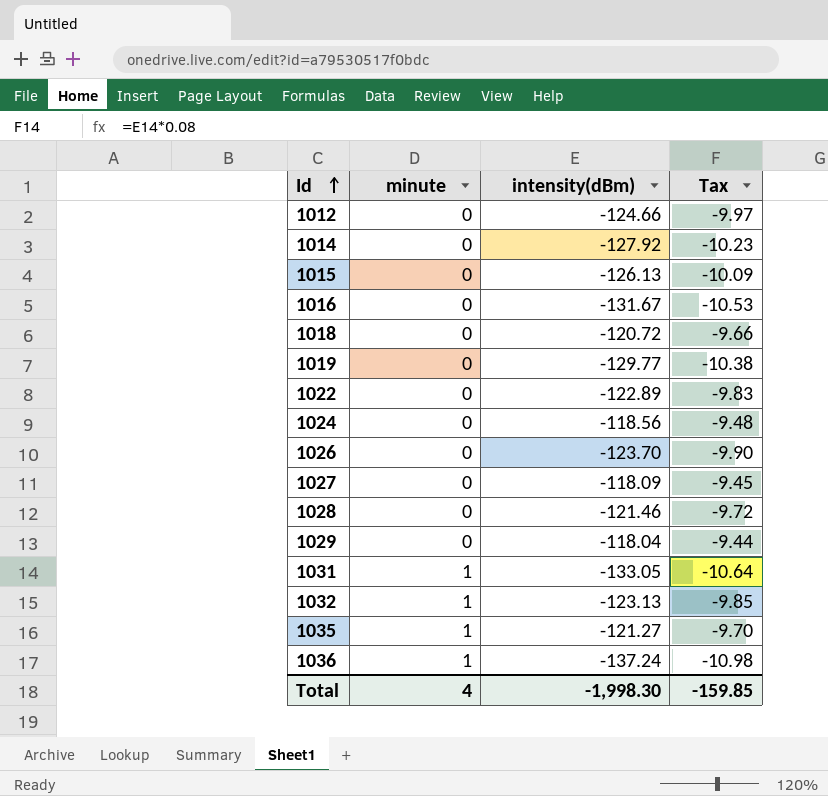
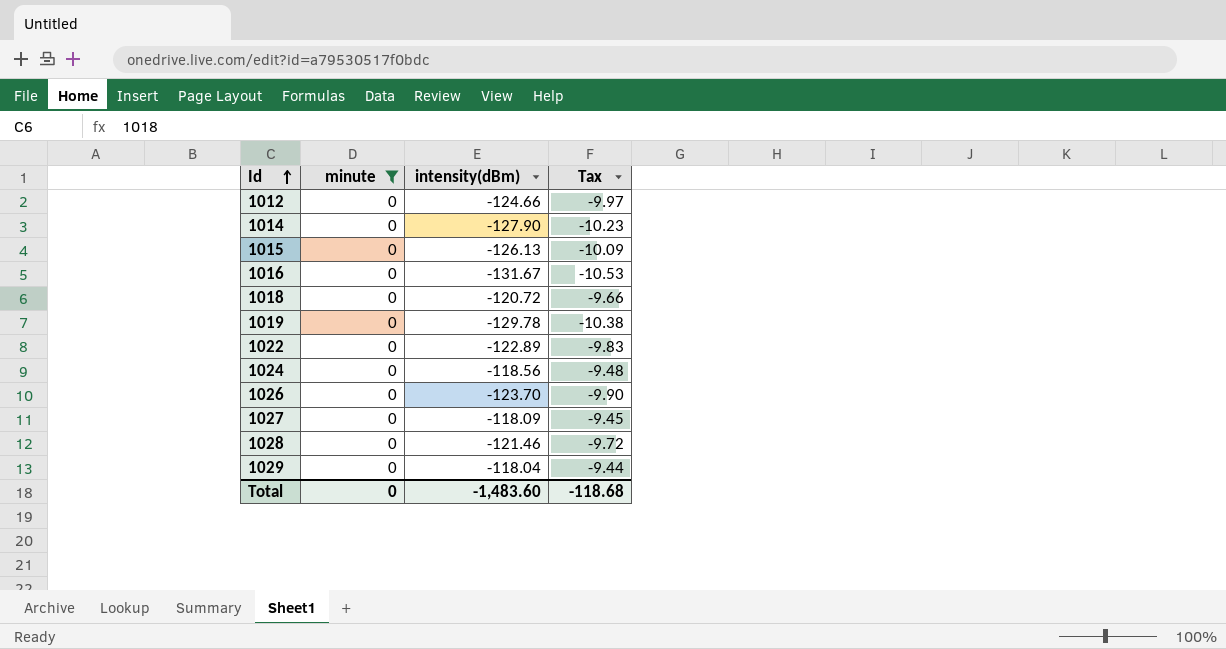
filter: none -> minute = 0
1014 | intensity(dBm): -127.92 -> -127.90
1019 | intensity(dBm): -129.77 -> -129.78
Total | minute: 4 -> 0
Total | intensity(dBm): -1,998.30 -> -1,483.60
Total | Tax: -159.85 -> -118.68

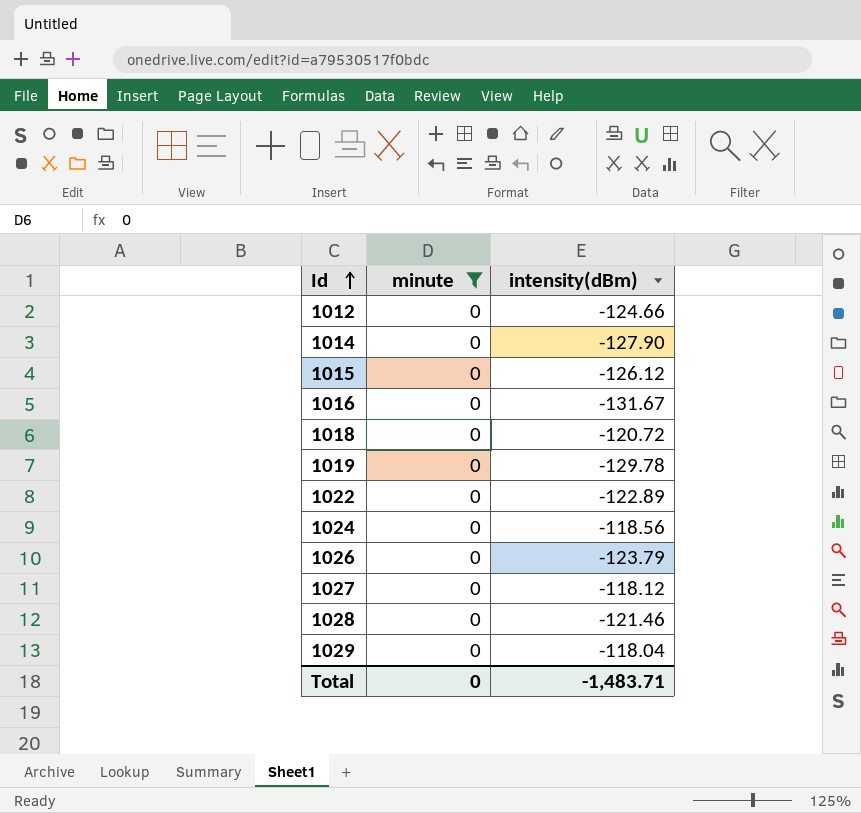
column Tax | formula: [intensity(dBm)] * 0.08 -> none
1015 | intensity(dBm): -126.13 -> -126.12
1026 | intensity(dBm): -123.70 -> -123.79
1027 | intensity(dBm): -118.09 -> -118.12
Total | intensity(dBm): -1,483.60 -> -1,483.71

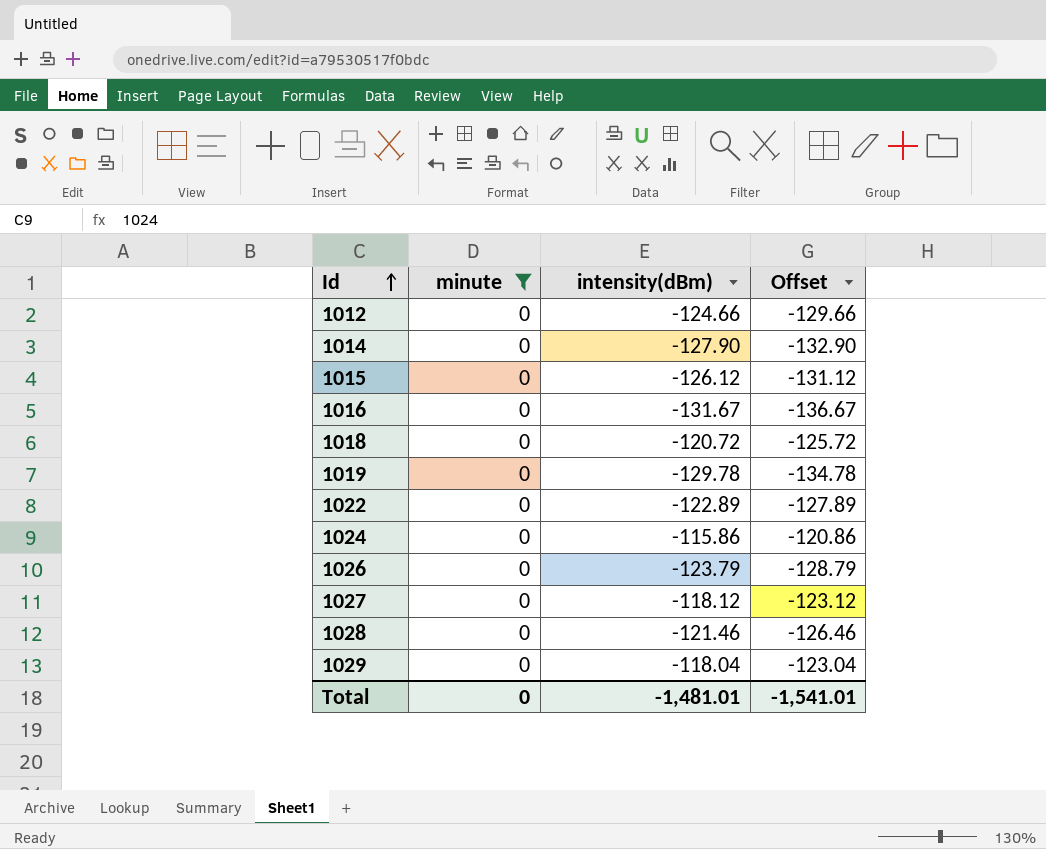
column Offset | formula: none -> [intensity(dBm)] - 5
1024 | intensity(dBm): -118.56 -> -115.86
Total | intensity(dBm): -1,483.71 -> -1,481.01

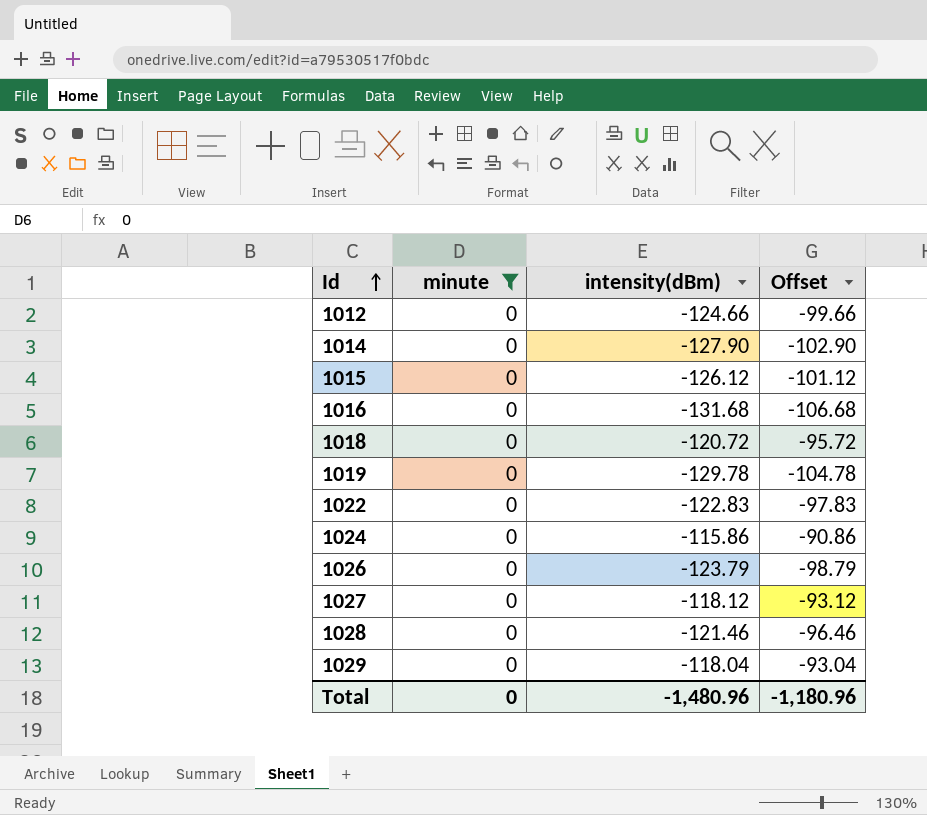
column Offset | formula: [intensity(dBm)] - 5 -> [intensity(dBm)] + 25
1016 | intensity(dBm): -131.67 -> -131.68
1022 | intensity(dBm): -122.89 -> -122.83
Total | intensity(dBm): -1,481.01 -> -1,480.96
Total | Offset: -1,541.01 -> -1,180.96

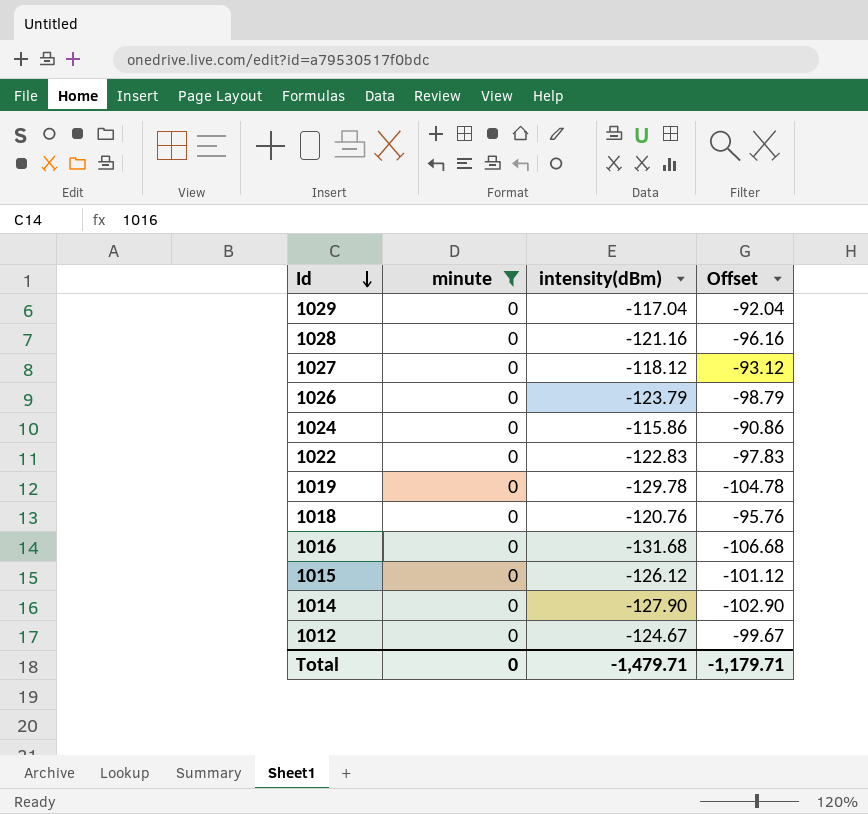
row order: Id ascending -> Id descending
1029 | intensity(dBm): -118.04 -> -117.04
1029 | Offset: -93.04 -> -92.04
1028 | intensity(dBm): -121.46 -> -121.16
1028 | Offset: -96.46 -> -96.16
1018 | intensity(dBm): -120.72 -> -120.76
1018 | Offset: -95.72 -> -95.76
1012 | intensity(dBm): -124.66 -> -124.67
1012 | Offset: -99.66 -> -99.67
Total | intensity(dBm): -1,480.96 -> -1,479.71
Total | Offset: -1,180.96 -> -1,179.71

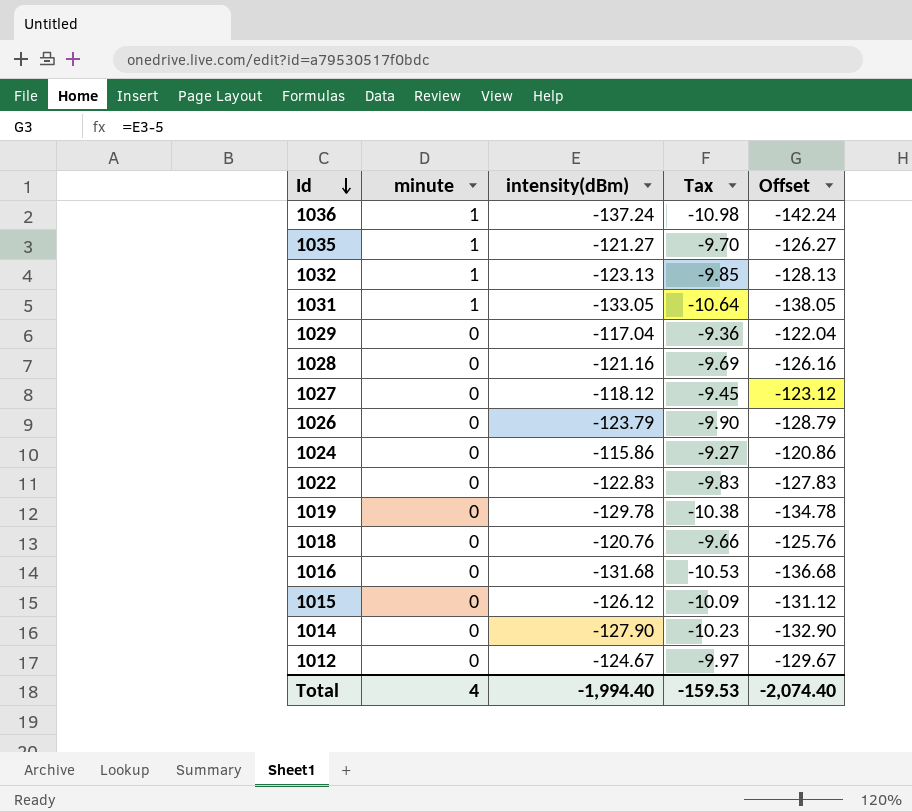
filter: minute = 0 -> none
column Tax | formula: none -> [intensity(dBm)] * 0.08
column Offset | formula: [intensity(dBm)] + 25 -> [intensity(dBm)] - 5
Total | minute: 0 -> 4
Total | intensity(dBm): -1,479.71 -> -1,994.40
Total | Offset: -1,179.71 -> -2,074.40

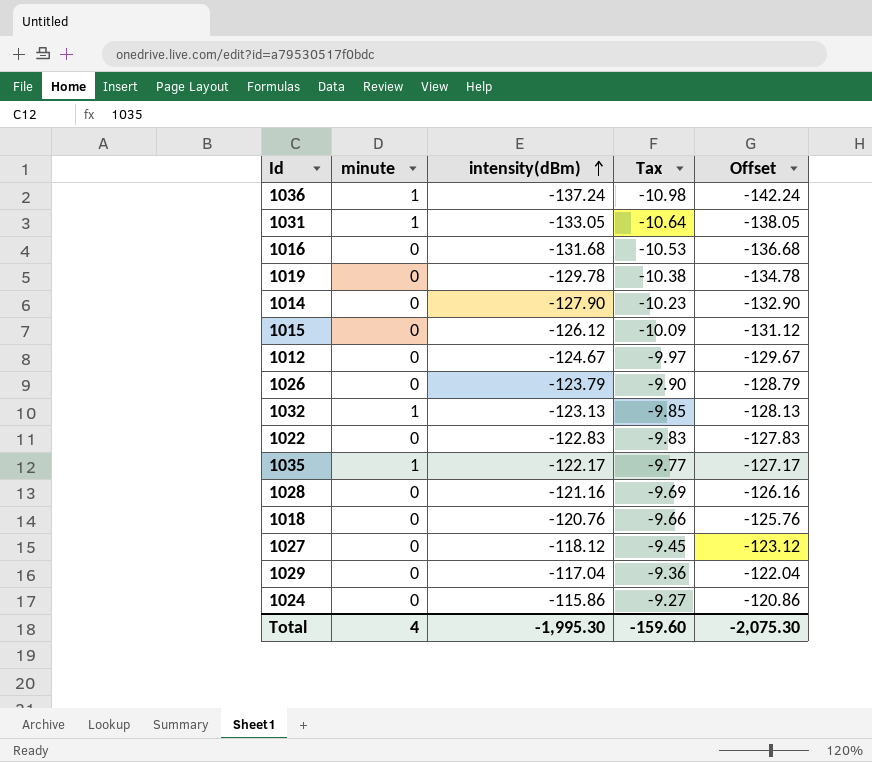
row order: Id descending -> intensity(dBm) ascending
1035 | intensity(dBm): -121.27 -> -122.17
1035 | Tax: -9.70 -> -9.77
1035 | Offset: -126.27 -> -127.17
Total | intensity(dBm): -1,994.40 -> -1,995.30
Total | Tax: -159.53 -> -159.60
Total | Offset: -2,074.40 -> -2,075.30

